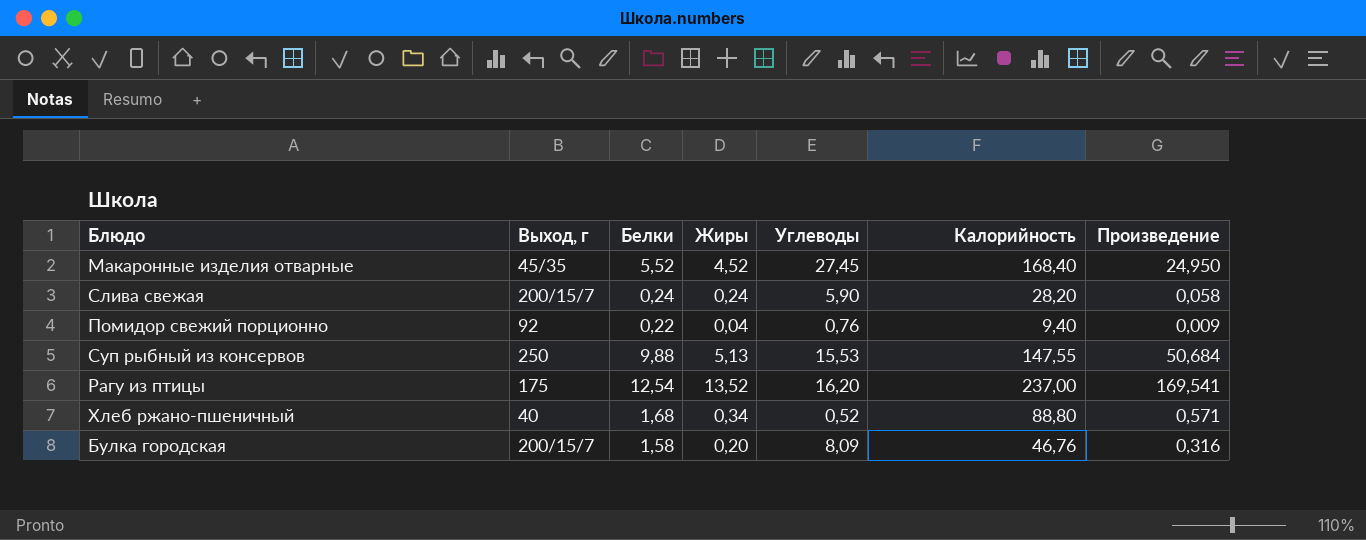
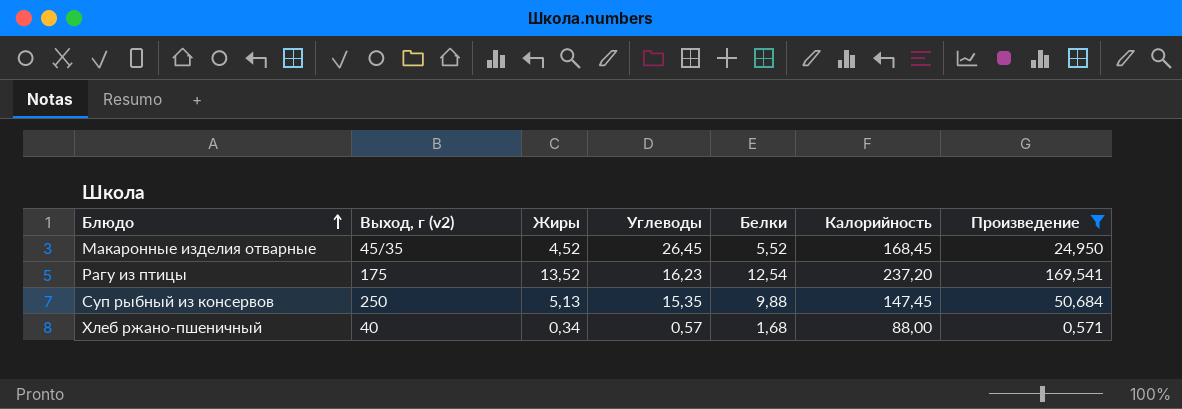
filter: none -> Произведение >= 0,571
row order: none -> Блюдо ascending
column name: Выход, г -> Выход, г (v2)
column Белки | position: 3 -> 5
Макаронные изделия отварные | Углеводы: 27,45 -> 26,45
Макаронные изделия отварные | Калорийность: 168,40 -> 168,45
Рагу из птицы | Углеводы: 16,20 -> 16,23
Рагу из птицы | Калорийность: 237,00 -> 237,20
Суп рыбный из консервов | Углеводы: 15,53 -> 15,35
Суп рыбный из консервов | Калорийность: 147,55 -> 147,45
Хлеб ржано-пшеничный | Углеводы: 0,52 -> 0,57
Хлеб ржано-пшеничный | Калорийность: 88,80 -> 88,00

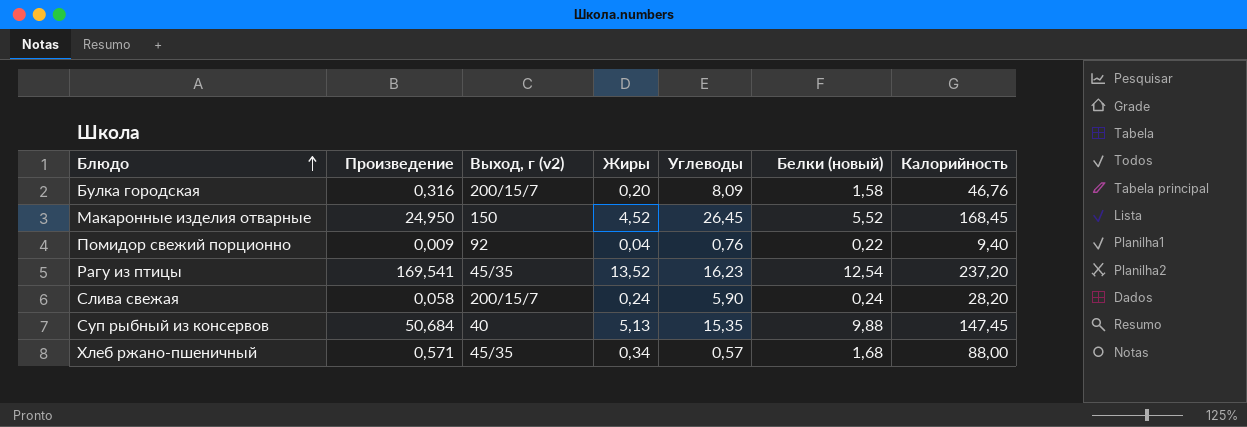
filter: Произведение >= 0,571 -> none
column Произведение | position: 7 -> 2
column name: Белки -> Белки (новый)
Макаронные изделия отварные | Выход, г (v2): 45/35 -> 150
Рагу из птицы | Выход, г (v2): 175 -> 45/35
Суп рыбный из консервов | Выход, г (v2): 250 -> 40
Хлеб ржано-пшеничный | Выход, г (v2): 40 -> 45/35

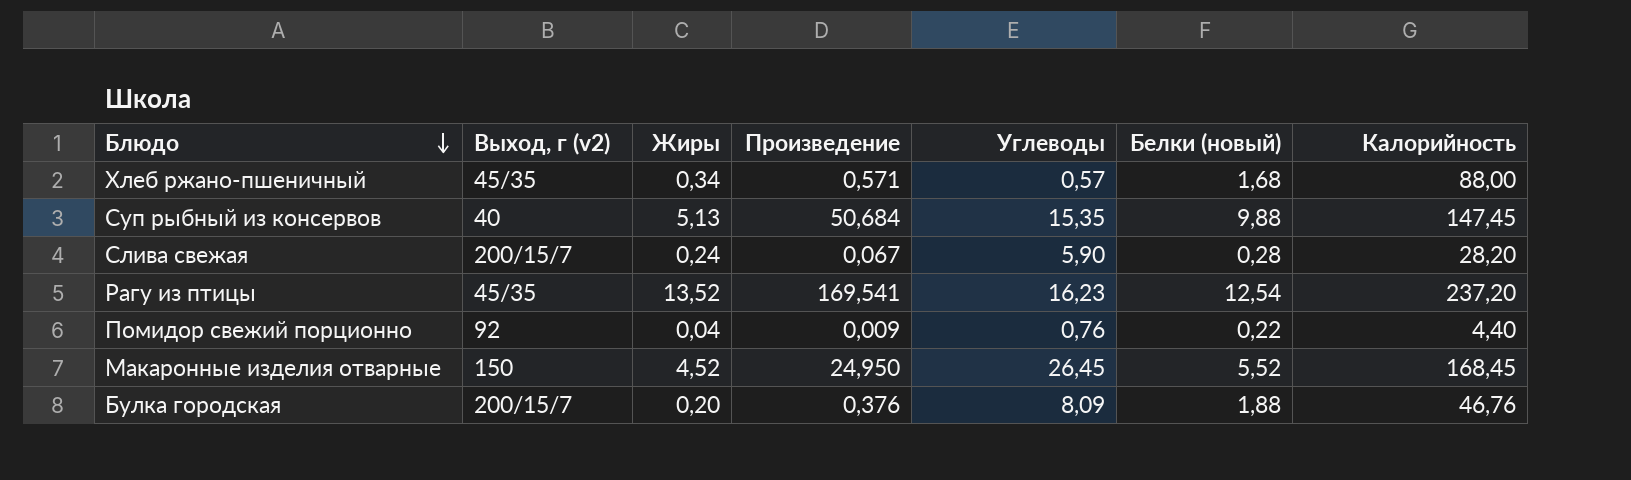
row order: Блюдо ascending -> Блюдо descending
column Произведение | position: 2 -> 4
Слива свежая | Произведение: 0,058 -> 0,067
Слива свежая | Белки (новый): 0,24 -> 0,28
Помидор свежий порционно | Калорийность: 9,40 -> 4,40
Булка городская | Произведение: 0,316 -> 0,376
Булка городская | Белки (новый): 1,58 -> 1,88

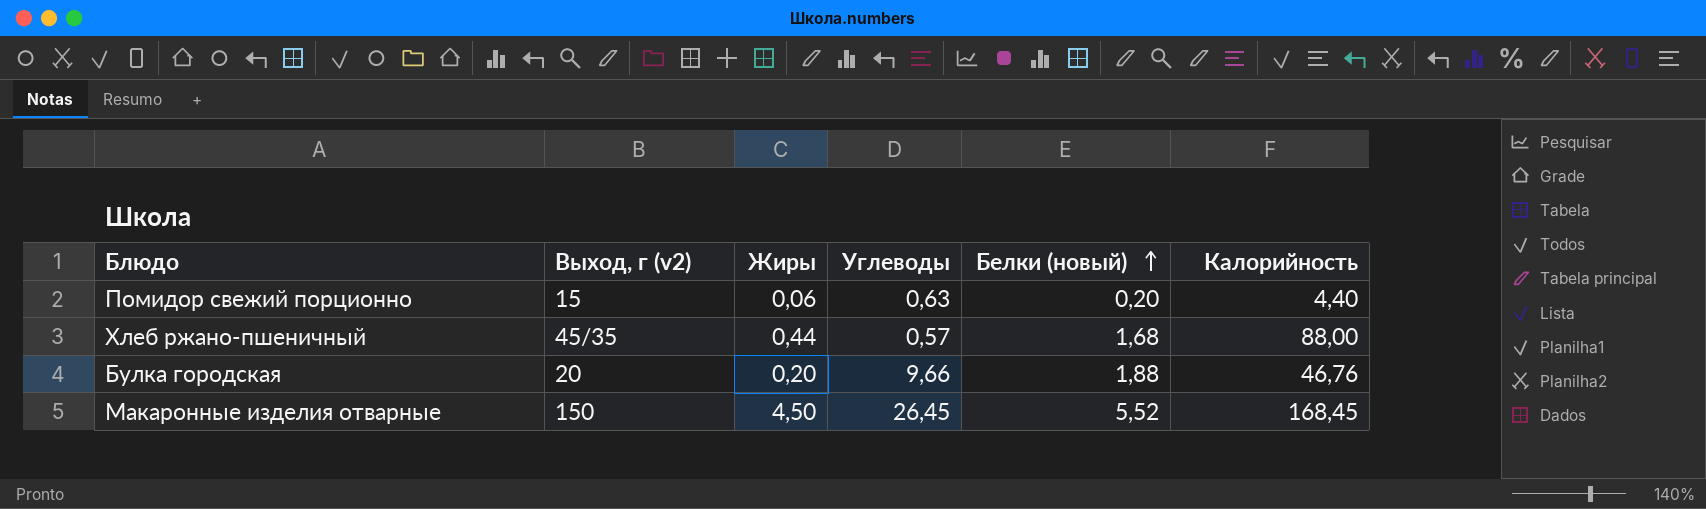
row order: Блюдо descending -> Белки (новый) ascending
column Произведение | formula: [Жиры] * [Белки (новый)] -> none
row Суп рыбный из консервов: 40 | 5,13 | 50,684 | 15,35 | 9,88 | 147,45 -> none
row Слива свежая: 200/15/7 | 0,24 | 0,067 | 5,90 | 0,28 | 28,20 -> none
row Рагу из птицы: 45/35 | 13,52 | 169,541 | 16,23 | 12,54 | 237,20 -> none
Помидор свежий порционно | Выход, г (v2): 92 -> 15
Помидор свежий порционно | Жиры: 0,04 -> 0,06
Помидор свежий порционно | Углеводы: 0,76 -> 0,63
Помидор свежий порционно | Белки (новый): 0,22 -> 0,20
Хлеб ржано-пшеничный | Жиры: 0,34 -> 0,44
Булка городская | Выход, г (v2): 200/15/7 -> 20
Булка городская | Углеводы: 8,09 -> 9,66
Макаронные изделия отварные | Жиры: 4,52 -> 4,50

